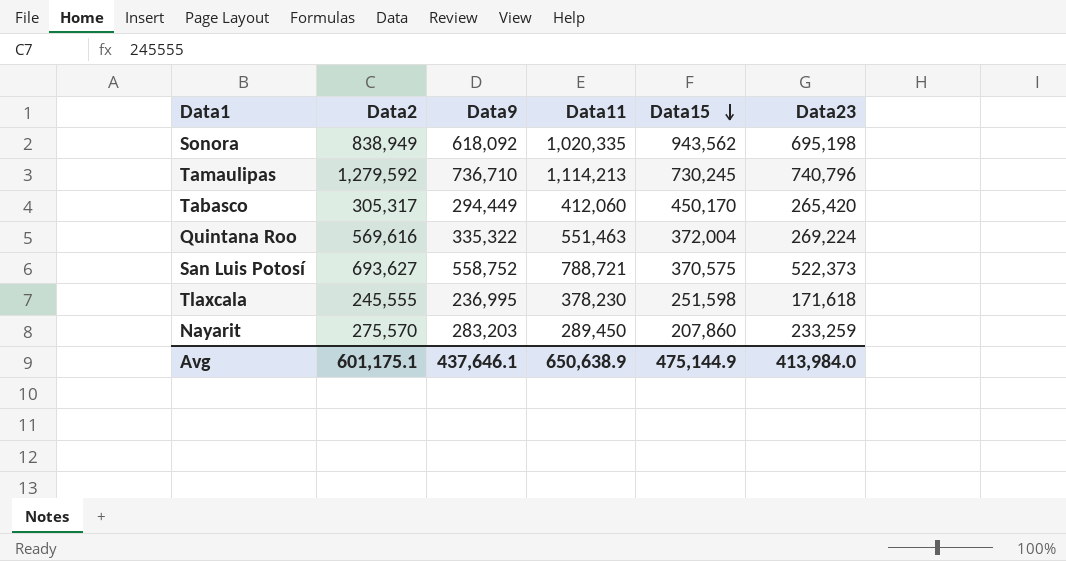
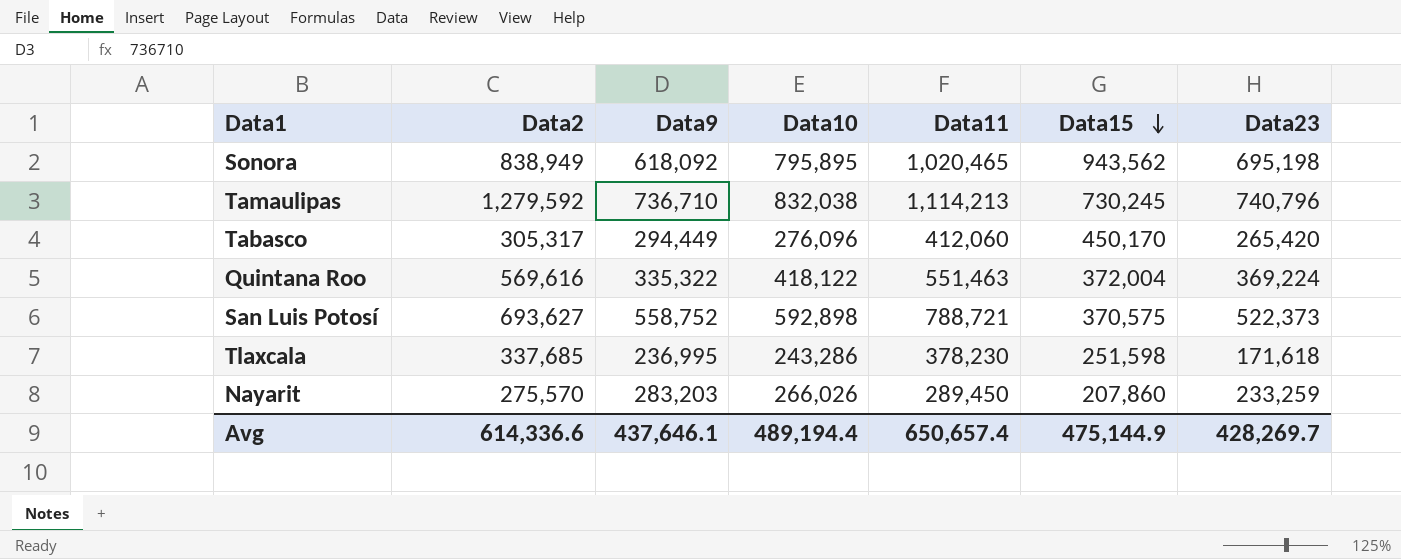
column Data10 | position: none -> 4
Sonora | Data11: 1,020,335 -> 1,020,465
Quintana Roo | Data23: 269,224 -> 369,224
Tlaxcala | Data2: 245,555 -> 337,685
Avg | Data2: 601,175.1 -> 614,336.6
Avg | Data11: 650,638.9 -> 650,657.4
Avg | Data23: 413,984.0 -> 428,269.7

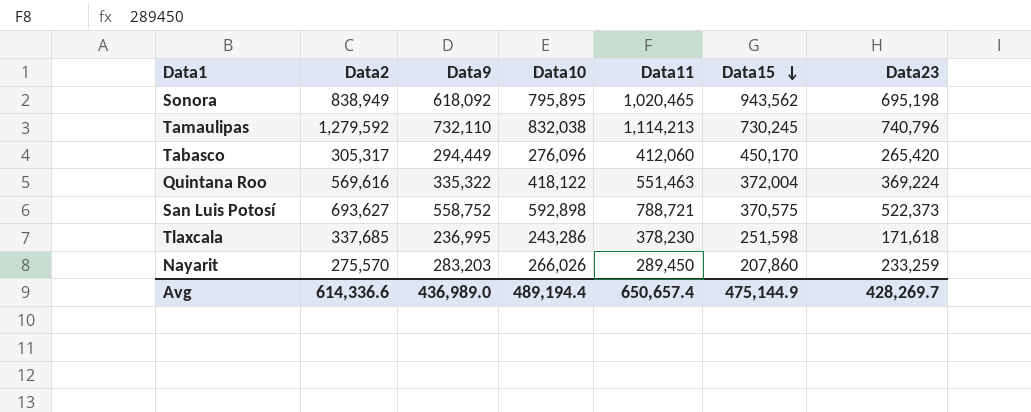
Tamaulipas | Data9: 736,710 -> 732,110
Avg | Data9: 437,646.1 -> 436,989.0

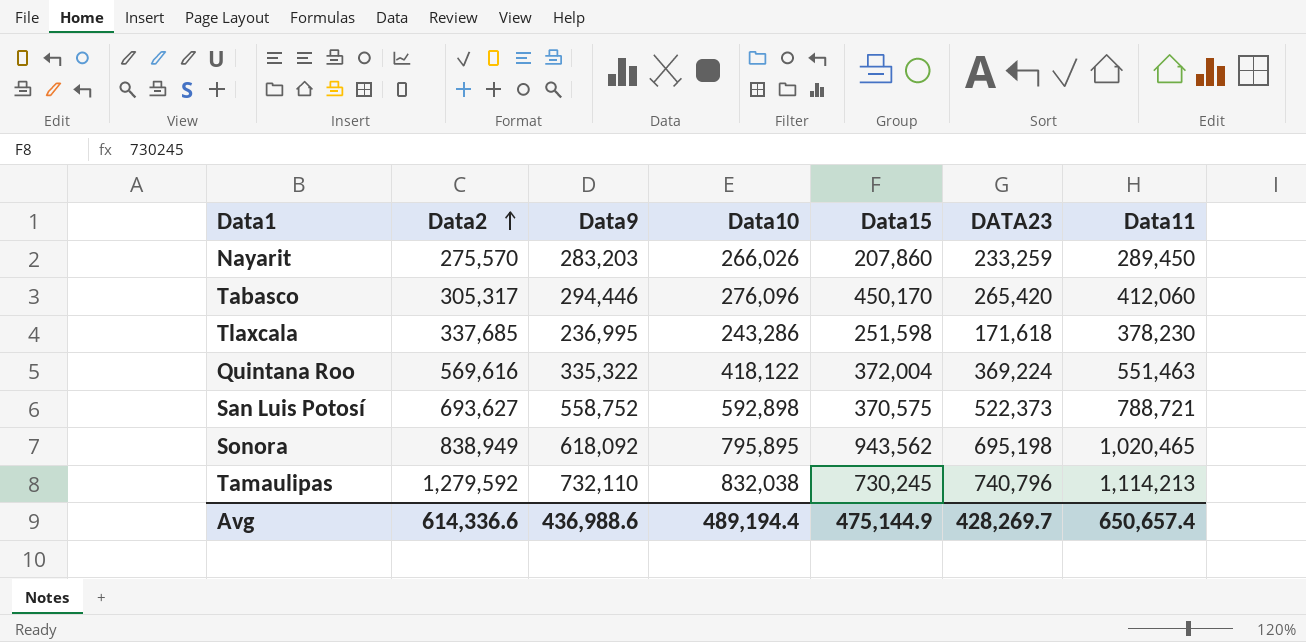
row order: Data15 descending -> Data2 ascending
column name: Data23 -> DATA23
column Data11 | position: 5 -> 7
Tabasco | Data9: 294,449 -> 294,446
Avg | Data9: 436,989.0 -> 436,988.6

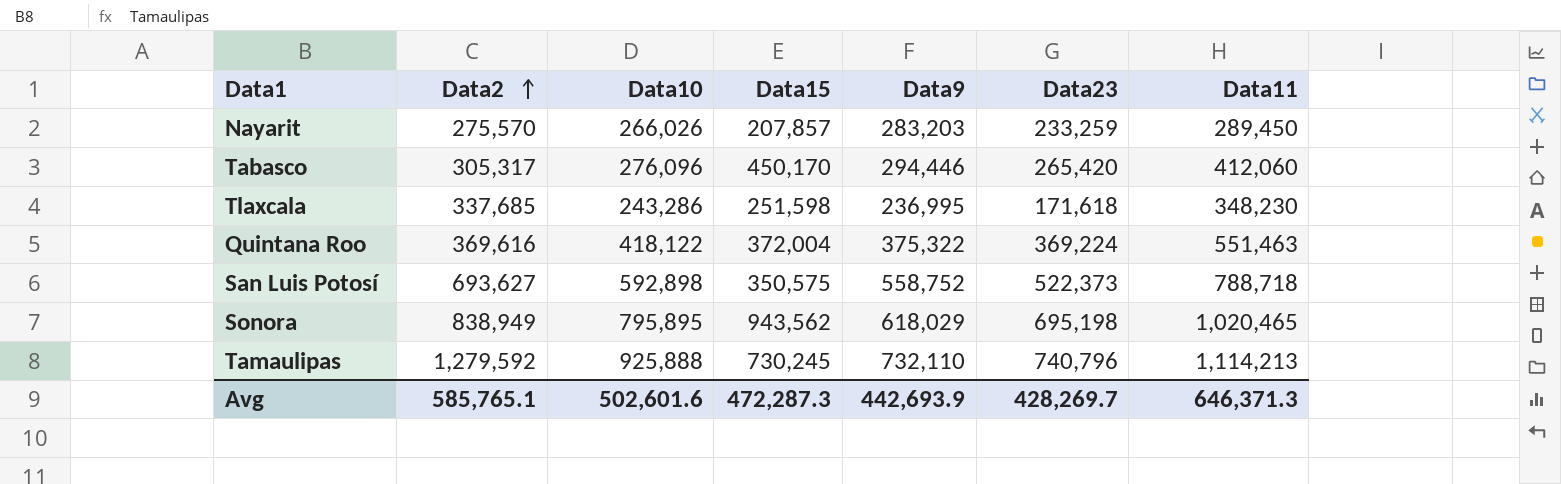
column Data9 | position: 3 -> 5
column name: DATA23 -> Data23
Nayarit | Data15: 207,860 -> 207,857
Tlaxcala | Data11: 378,230 -> 348,230
Quintana Roo | Data2: 569,616 -> 369,616
Quintana Roo | Data9: 335,322 -> 375,322
San Luis Potosí | Data15: 370,575 -> 350,575
San Luis Potosí | Data11: 788,721 -> 788,718
Sonora | Data9: 618,092 -> 618,029
Tamaulipas | Data10: 832,038 -> 925,888
Avg | Data2: 614,336.6 -> 585,765.1
Avg | Data10: 489,194.4 -> 502,601.6
Avg | Data15: 475,144.9 -> 472,287.3
Avg | Data9: 436,988.6 -> 442,693.9
Avg | Data11: 650,657.4 -> 646,371.3

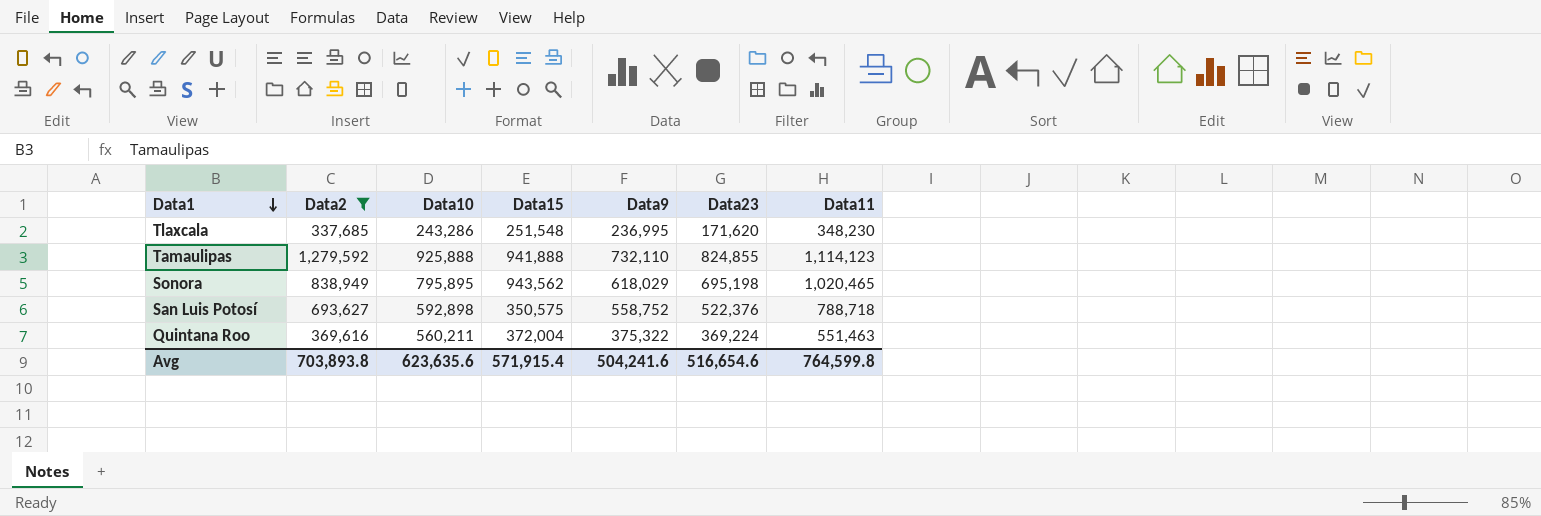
filter: none -> Data2 >= 337,685
row order: Data2 ascending -> Data1 descending
Tlaxcala | Data15: 251,598 -> 251,548
Tlaxcala | Data23: 171,618 -> 171,620
Tamaulipas | Data15: 730,245 -> 941,888
Tamaulipas | Data23: 740,796 -> 824,855
Tamaulipas | Data11: 1,114,213 -> 1,114,123
San Luis Potosí | Data23: 522,373 -> 522,376
Quintana Roo | Data10: 418,122 -> 560,211
Avg | Data2: 585,765.1 -> 703,893.8
Avg | Data10: 502,601.6 -> 623,635.6
Avg | Data15: 472,287.3 -> 571,915.4
Avg | Data9: 442,693.9 -> 504,241.6
Avg | Data23: 428,269.7 -> 516,654.6
Avg | Data11: 646,371.3 -> 764,599.8

